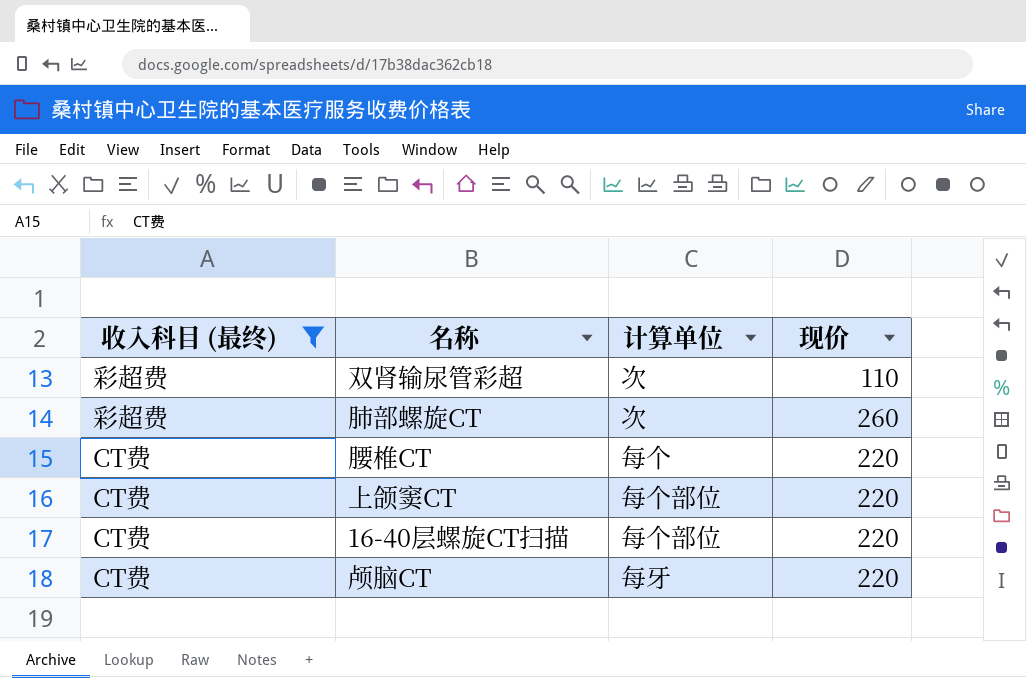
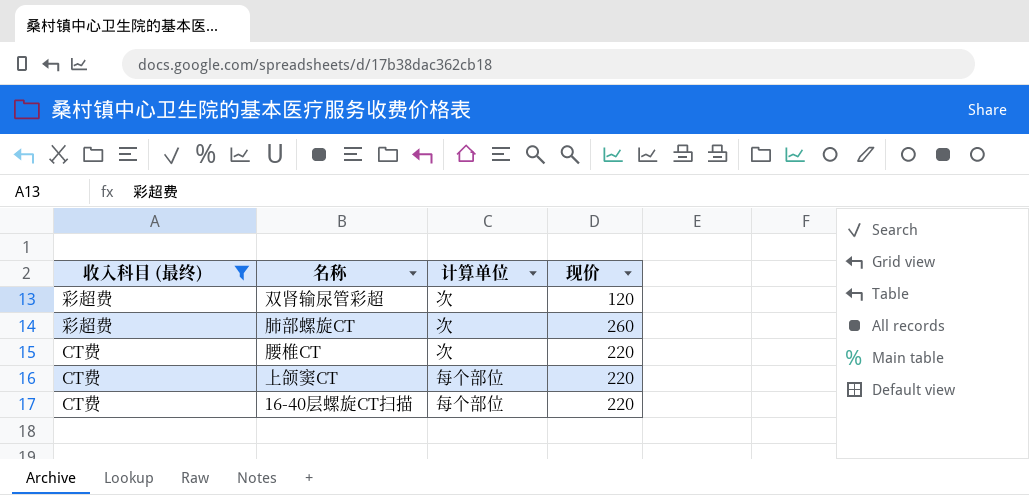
row 颅脑CT: CT费 | 每牙 | 220 -> none
双肾输尿管彩超 | 现价: 110 -> 120
腰椎CT | 计算单位: 每个 -> 次

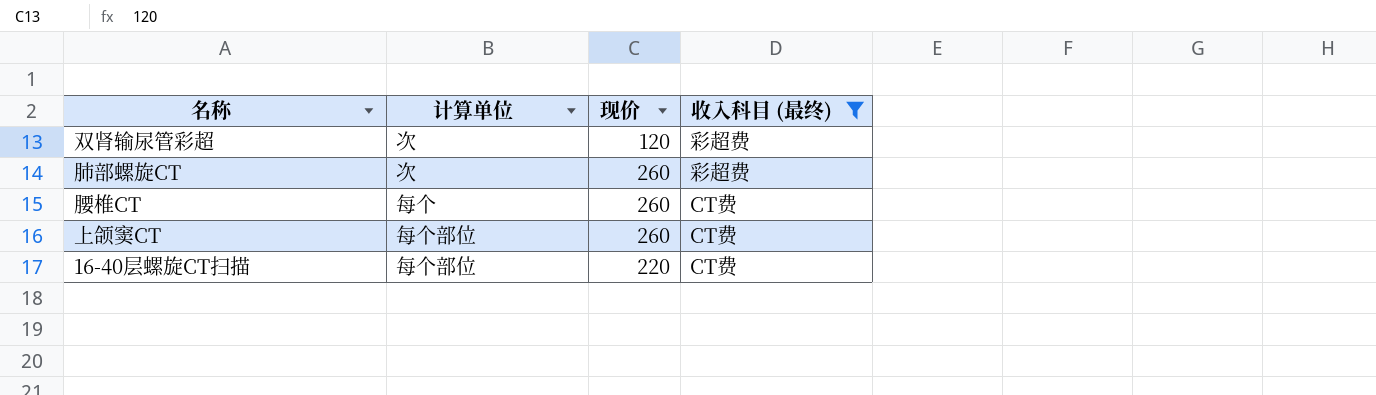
column 收入科目 (最终) | position: 1 -> 4
腰椎CT | 计算单位: 次 -> 每个
腰椎CT | 现价: 220 -> 260
上颌窦CT | 现价: 220 -> 260

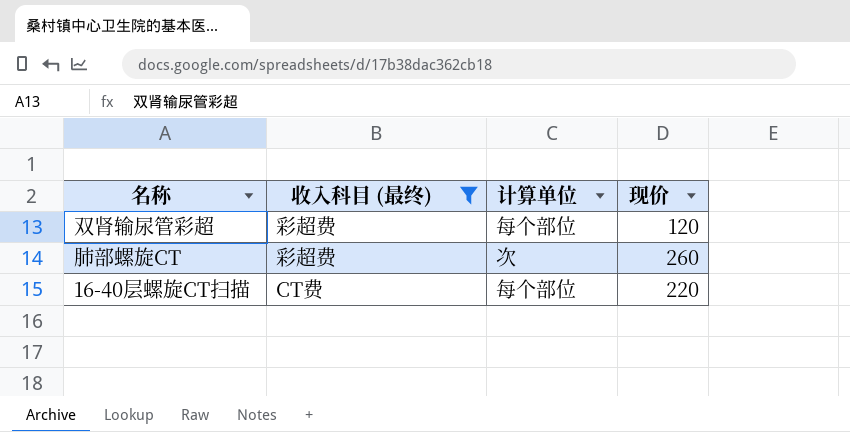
column 收入科目 (最终) | position: 4 -> 2
row 腰椎CT: 每个 | 260 | CT费 -> none
row 上颌窦CT: 每个部位 | 260 | CT费 -> none
双肾输尿管彩超 | 计算单位: 次 -> 每个部位

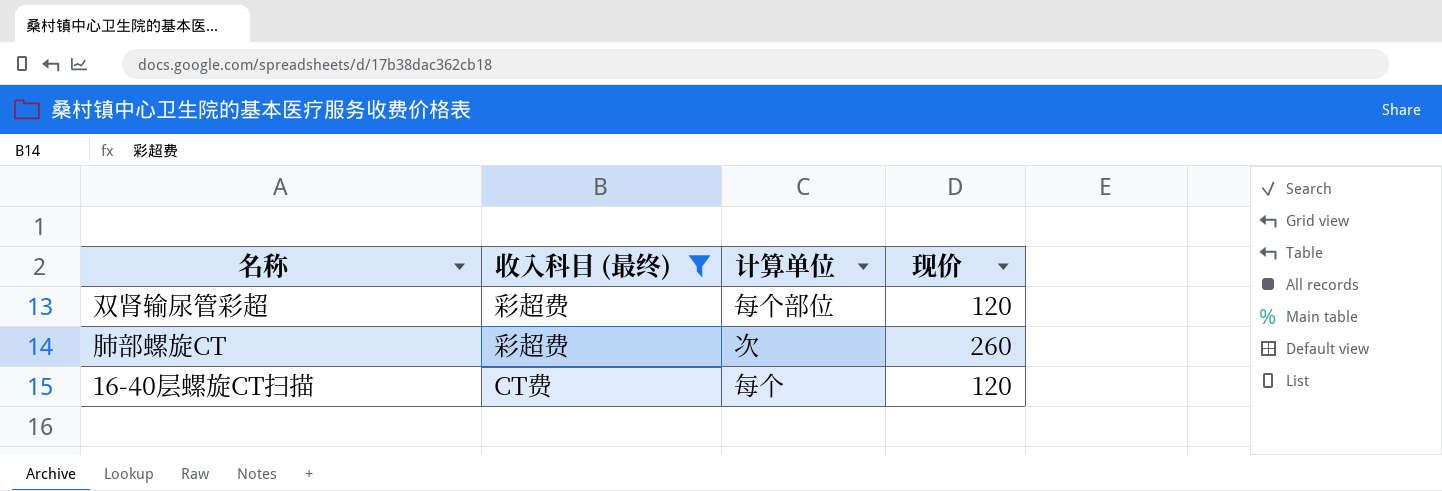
16-40层螺旋CT扫描 | 计算单位: 每个部位 -> 每个
16-40层螺旋CT扫描 | 现价: 220 -> 120

